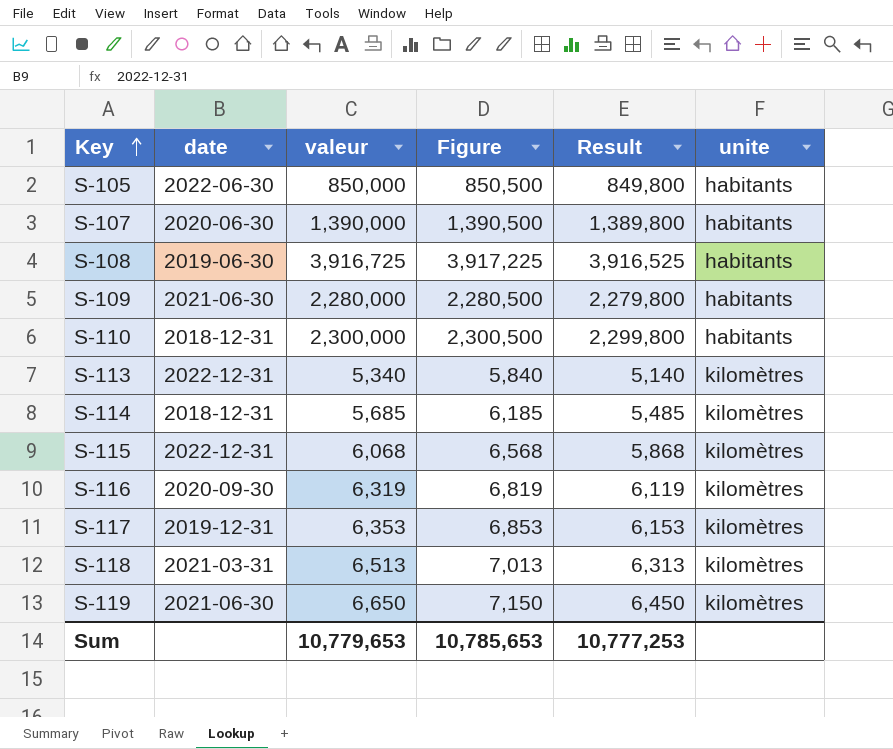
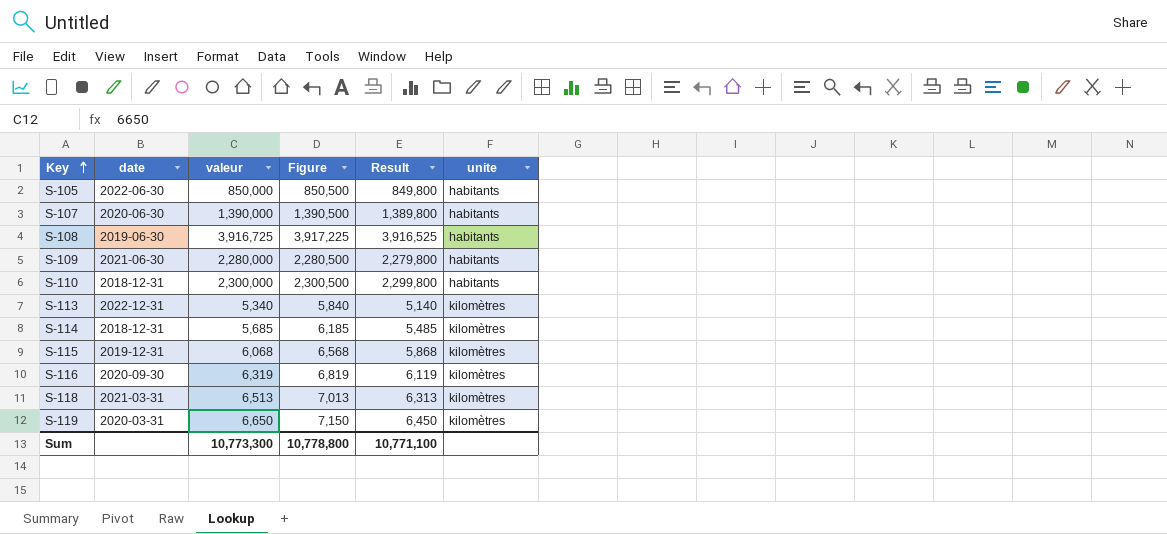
row S-117: 2019-12-31 | 6,353 | 6,853 | 6,153 | kilomètres -> none
S-115 | date: 2022-12-31 -> 2019-12-31
S-119 | date: 2021-06-30 -> 2020-03-31
Sum | valeur: 10,779,653 -> 10,773,300
Sum | Figure: 10,785,653 -> 10,778,800
Sum | Result: 10,777,253 -> 10,771,100

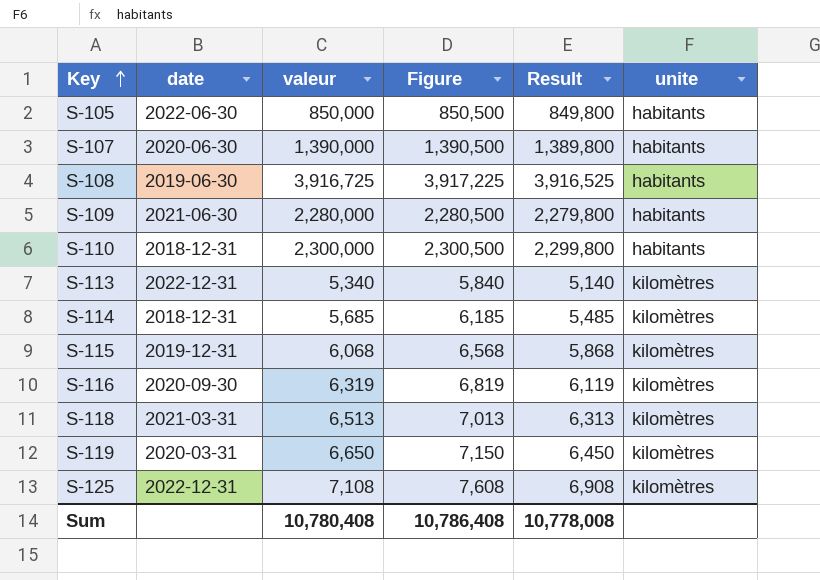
row S-125: none -> 2022-12-31 | 7,108 | 7,608 | 6,908 | kilomètres
Sum | valeur: 10,773,300 -> 10,780,408
Sum | Figure: 10,778,800 -> 10,786,408
Sum | Result: 10,771,100 -> 10,778,008

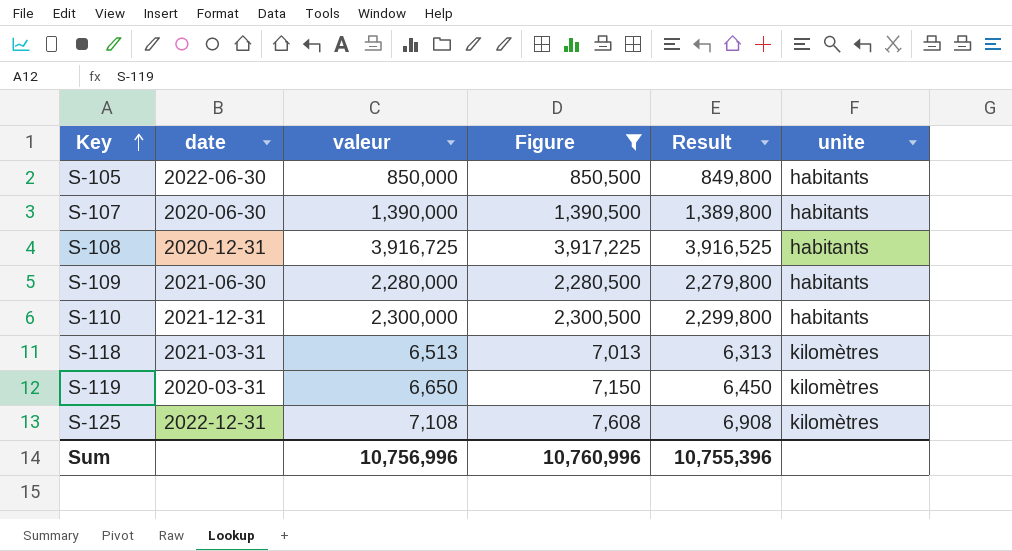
filter: none -> Figure >= 7,013
S-108 | date: 2019-06-30 -> 2020-12-31
S-110 | date: 2018-12-31 -> 2021-12-31
Sum | valeur: 10,780,408 -> 10,756,996
Sum | Figure: 10,786,408 -> 10,760,996
Sum | Result: 10,778,008 -> 10,755,396

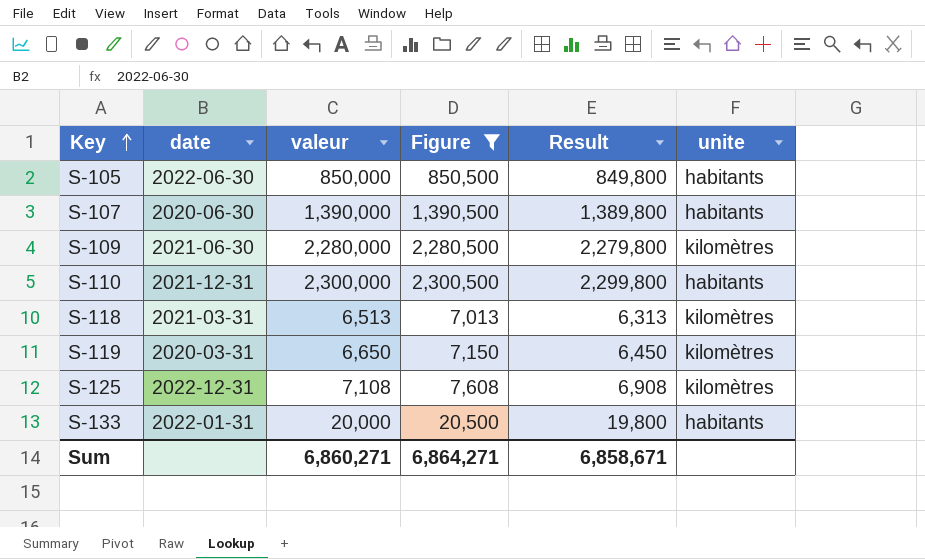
row S-108: 2020-12-31 | 3,916,725 | 3,917,225 | 3,916,525 | habitants -> none
S-109 | unite: habitants -> kilomètres
row S-133: none -> 2022-01-31 | 20,000 | 20,500 | 19,800 | habitants
Sum | valeur: 10,756,996 -> 6,860,271
Sum | Figure: 10,760,996 -> 6,864,271
Sum | Result: 10,755,396 -> 6,858,671

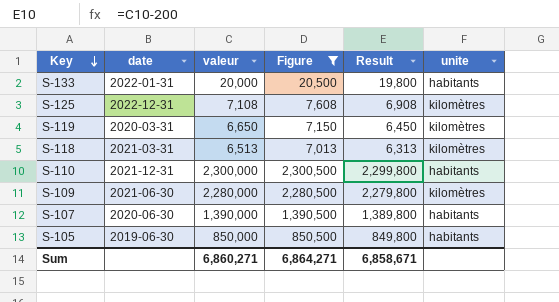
row order: Key ascending -> Key descending
S-105 | date: 2022-06-30 -> 2019-06-30

